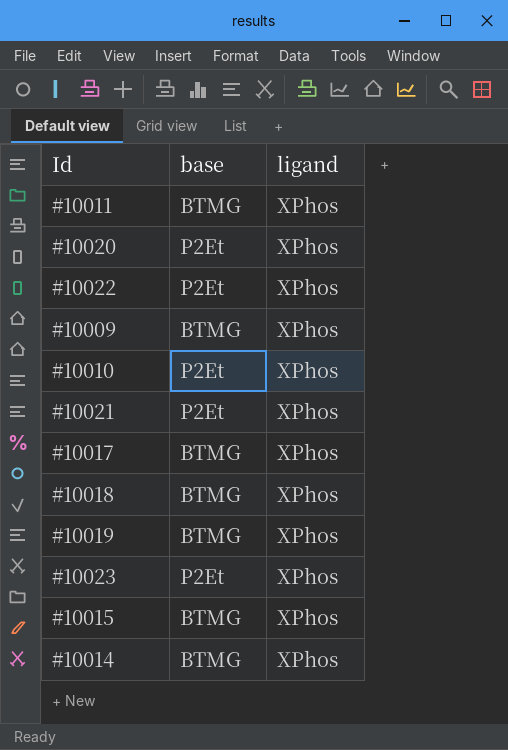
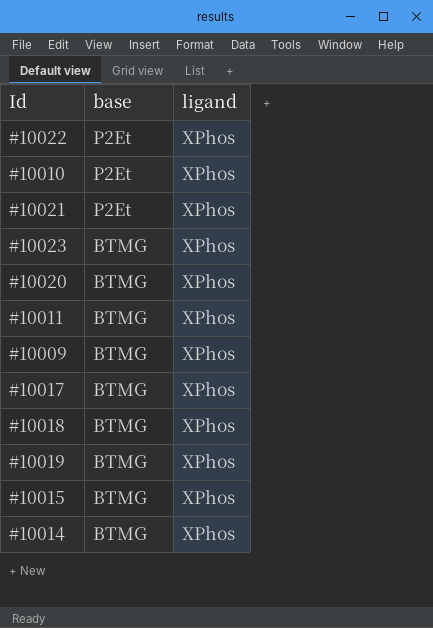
row order: none -> base descending
#10023 | base: P2Et -> BTMG
#10020 | base: P2Et -> BTMG

